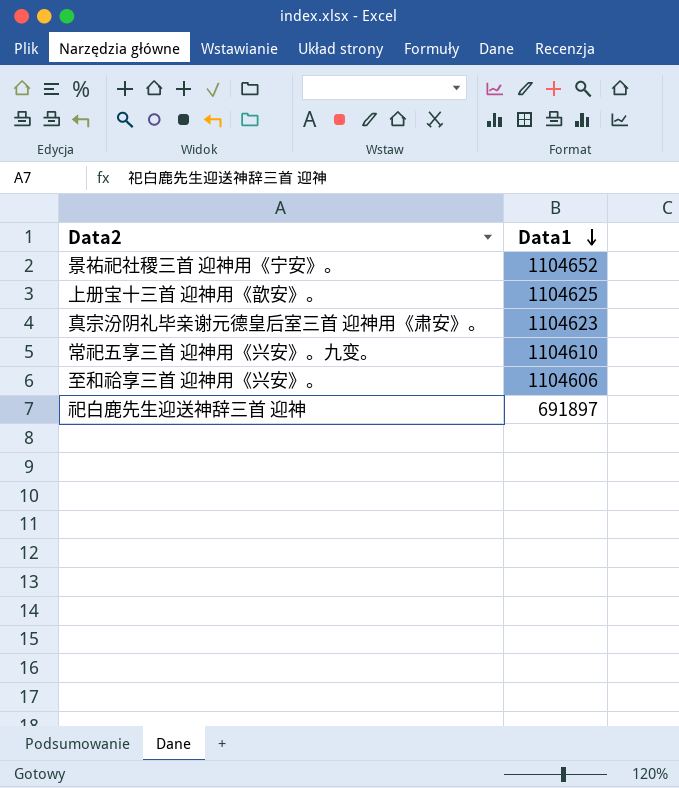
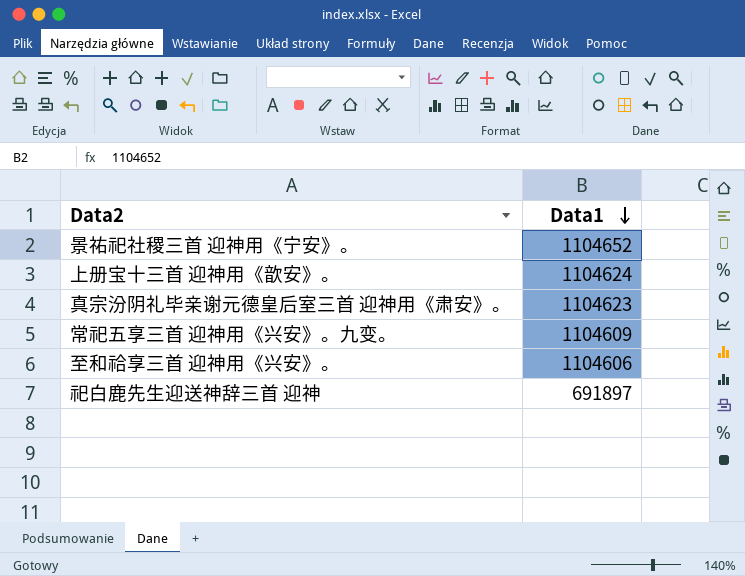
上册宝十三首 迎神用《歆安》。 | Data1: 1104625 -> 1104624
常祀五享三首 迎神用《兴安》。九变。 | Data1: 1104610 -> 1104609

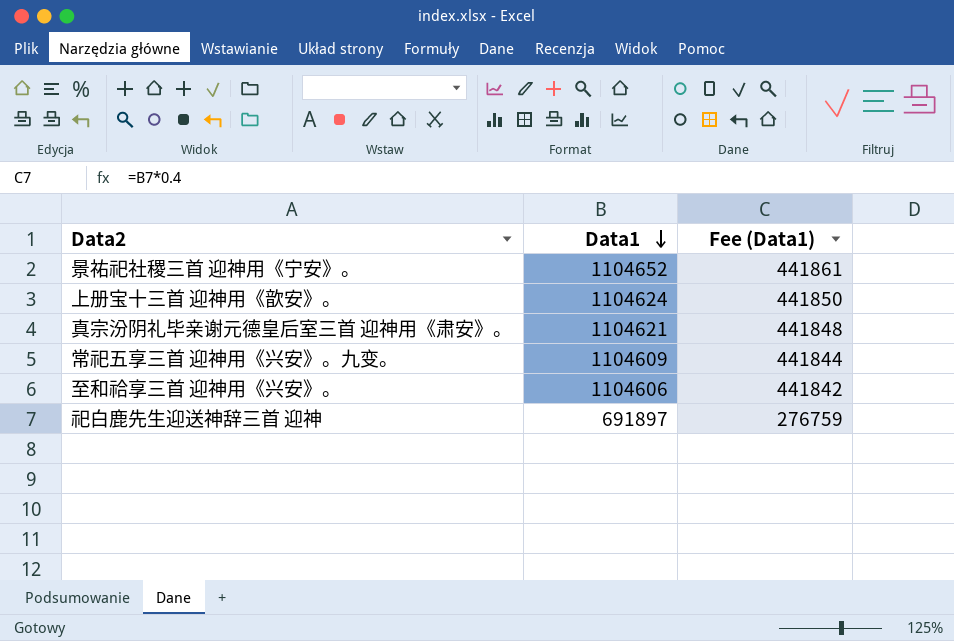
column Fee (Data1) | formula: none -> [Data1] * 0.4
真宗汾阴礼毕亲谢元德皇后室三首 迎神用《肃安》。 | Data1: 1104623 -> 1104621

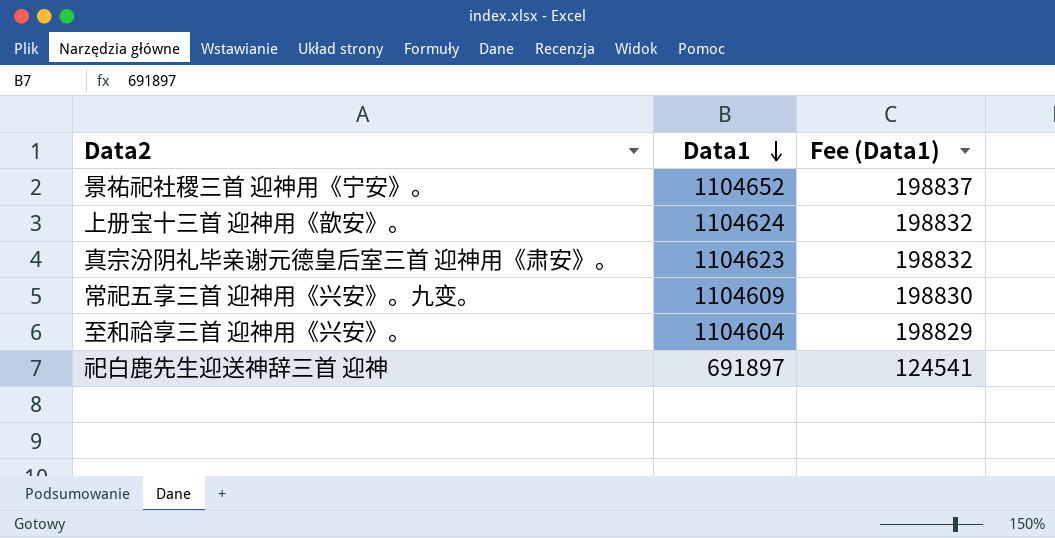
column Fee (Data1) | formula: [Data1] * 0.4 -> [Data1] * 0.18
真宗汾阴礼毕亲谢元德皇后室三首 迎神用《肃安》。 | Data1: 1104621 -> 1104623
至和祫享三首 迎神用《兴安》。 | Data1: 1104606 -> 1104604

